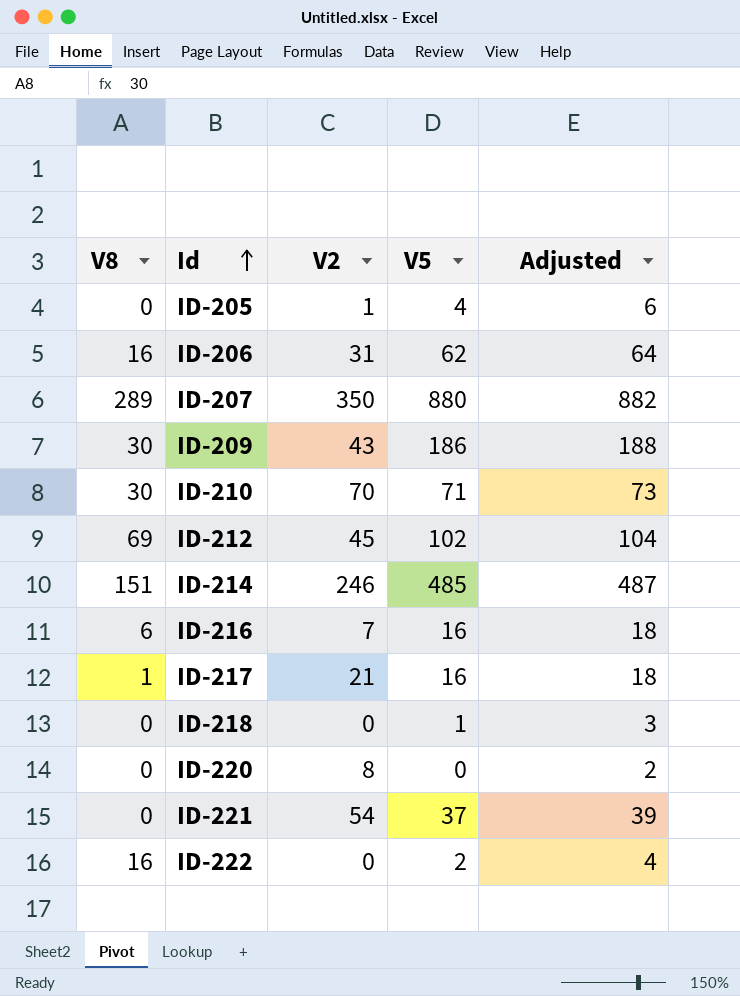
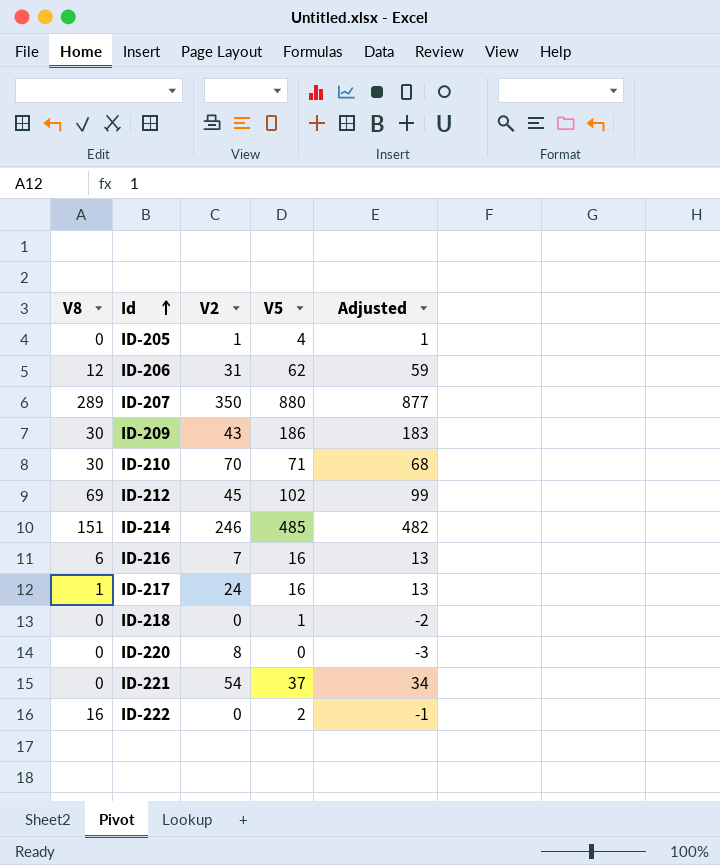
column Adjusted | formula: [V5] + 2 -> [V5] - 3
ID-206 | V8: 16 -> 12
ID-217 | V2: 21 -> 24

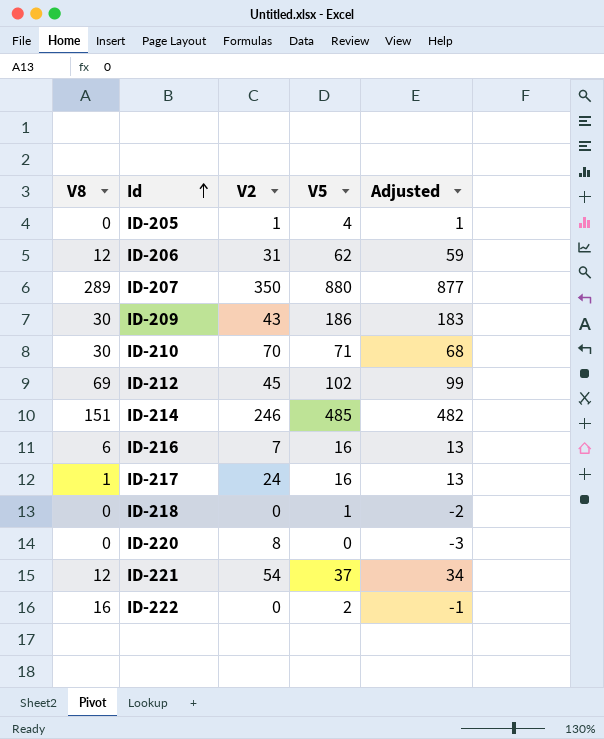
ID-221 | V8: 0 -> 12

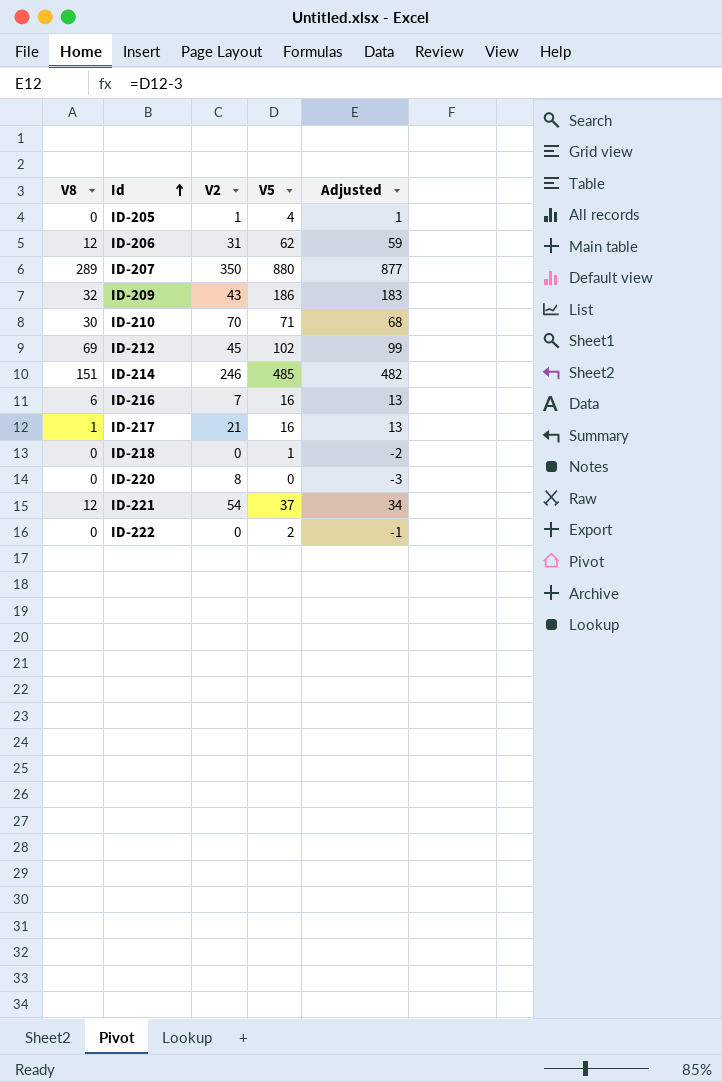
ID-209 | V8: 30 -> 32
ID-217 | V2: 24 -> 21
ID-222 | V8: 16 -> 0

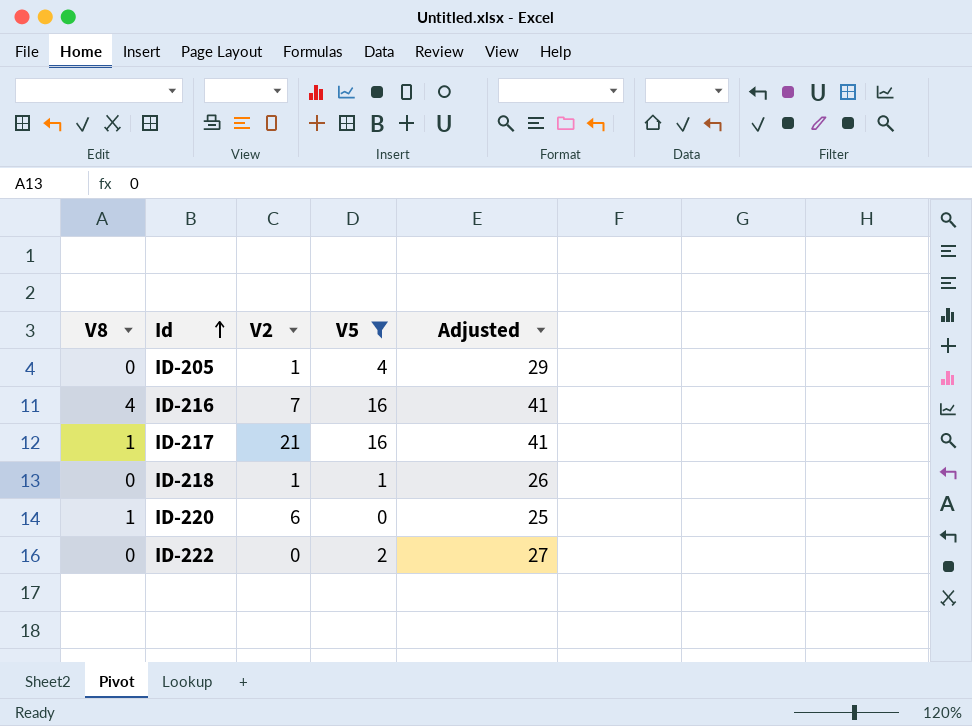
filter: none -> V5 <= 16
column Adjusted | formula: [V5] - 3 -> [V5] + 25
ID-216 | V8: 6 -> 4
ID-218 | V2: 0 -> 1
ID-220 | V8: 0 -> 1
ID-220 | V2: 8 -> 6

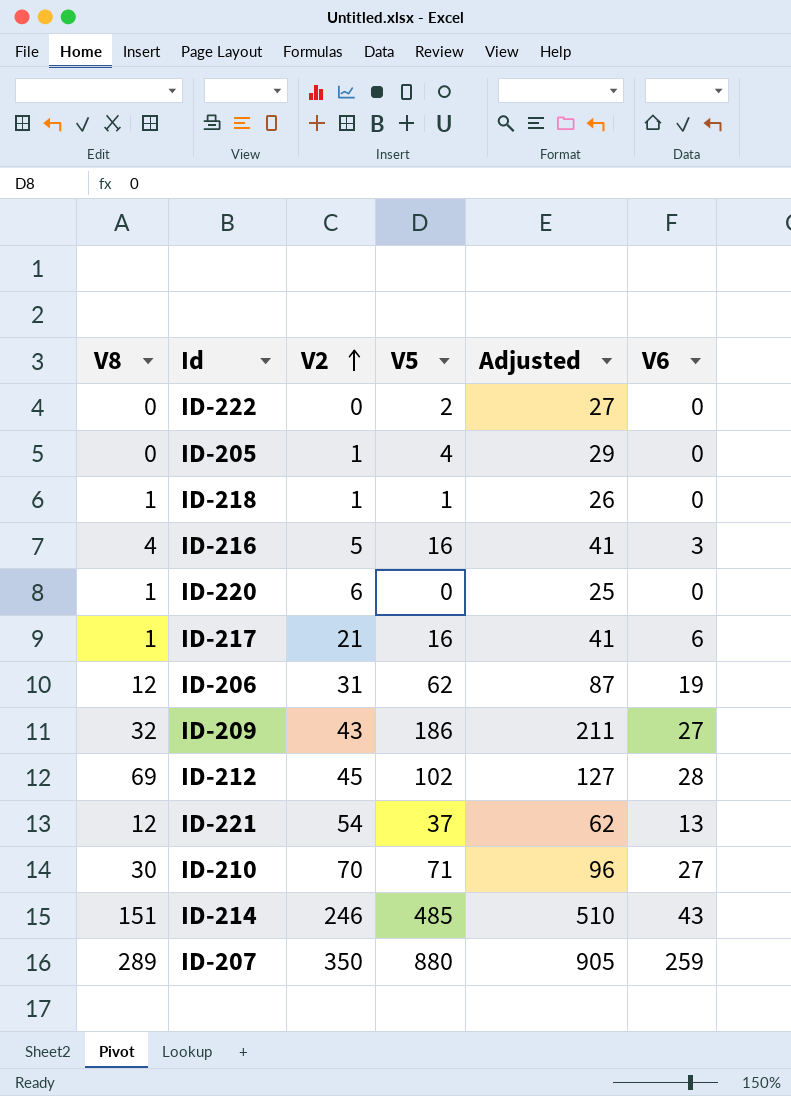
filter: V5 <= 16 -> none
row order: Id ascending -> V2 ascending
column V6 | position: none -> 6
ID-218 | V8: 0 -> 1
ID-216 | V2: 7 -> 5

